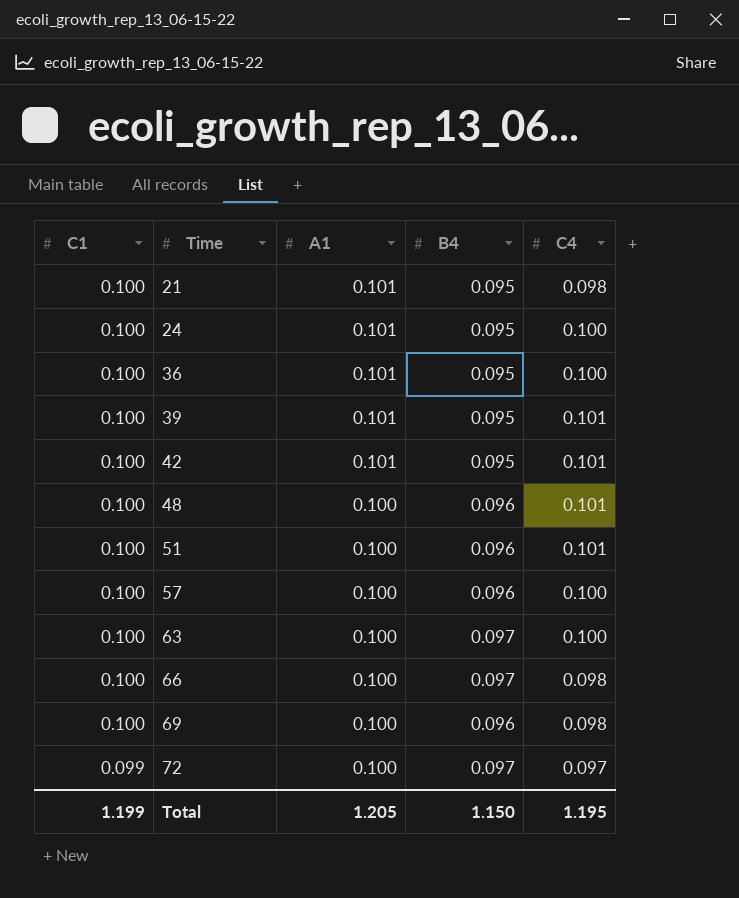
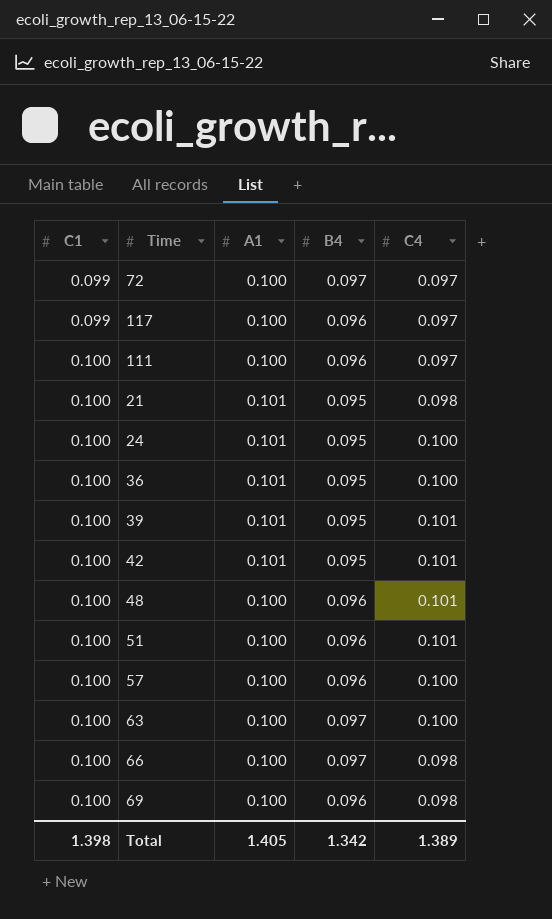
row order: C1 descending -> C1 ascending
row 117: none -> 0.099 | 0.100 | 0.096 | 0.097
row 111: none -> 0.100 | 0.100 | 0.096 | 0.097
Total | C1: 1.199 -> 1.398
Total | A1: 1.205 -> 1.405
Total | B4: 1.150 -> 1.342
Total | C4: 1.195 -> 1.389

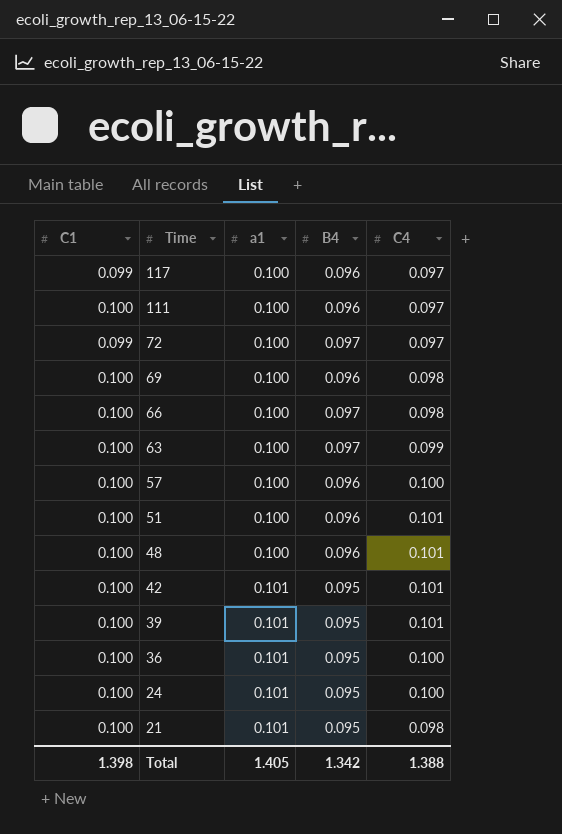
row order: C1 ascending -> Time descending
column name: A1 -> a1
63 | C4: 0.100 -> 0.099
Total | C4: 1.389 -> 1.388

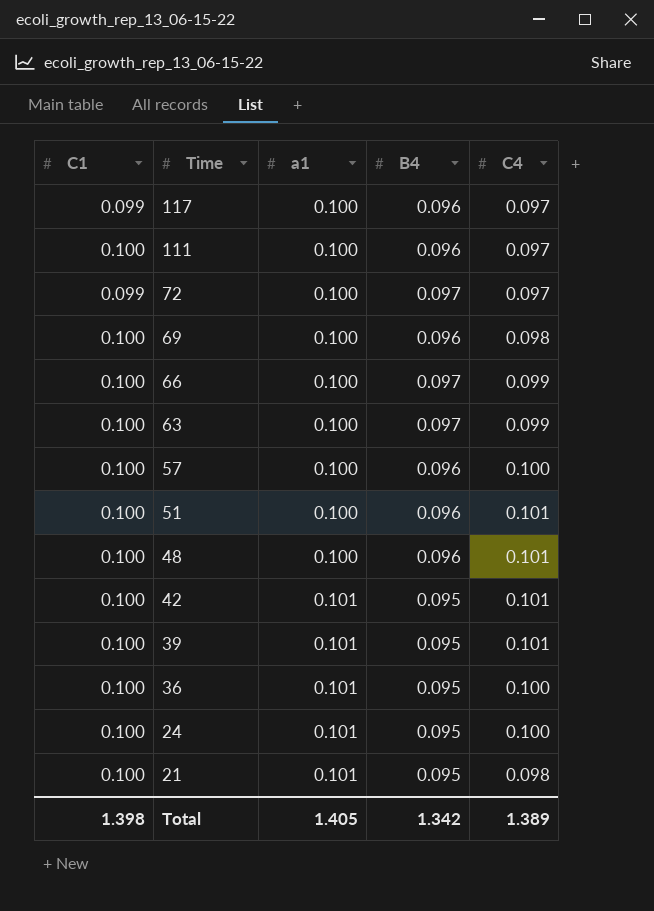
66 | C4: 0.098 -> 0.099
Total | C4: 1.388 -> 1.389

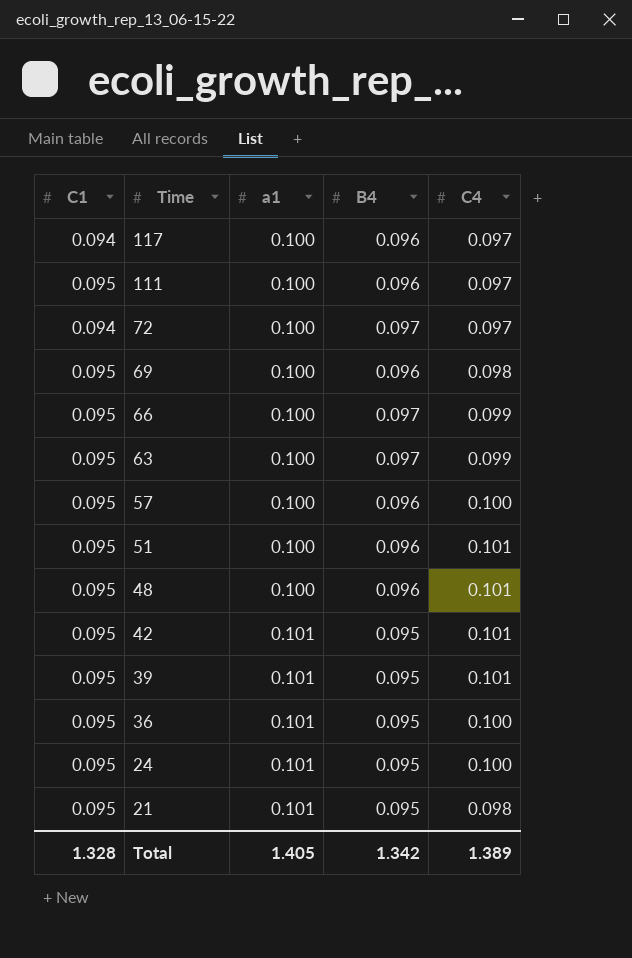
117 | C1: 0.099 -> 0.094
111 | C1: 0.100 -> 0.095
72 | C1: 0.099 -> 0.094
69 | C1: 0.100 -> 0.095
66 | C1: 0.100 -> 0.095
63 | C1: 0.100 -> 0.095
57 | C1: 0.100 -> 0.095
51 | C1: 0.100 -> 0.095
48 | C1: 0.100 -> 0.095
42 | C1: 0.100 -> 0.095
39 | C1: 0.100 -> 0.095
36 | C1: 0.100 -> 0.095
24 | C1: 0.100 -> 0.095
21 | C1: 0.100 -> 0.095
Total | C1: 1.398 -> 1.328

